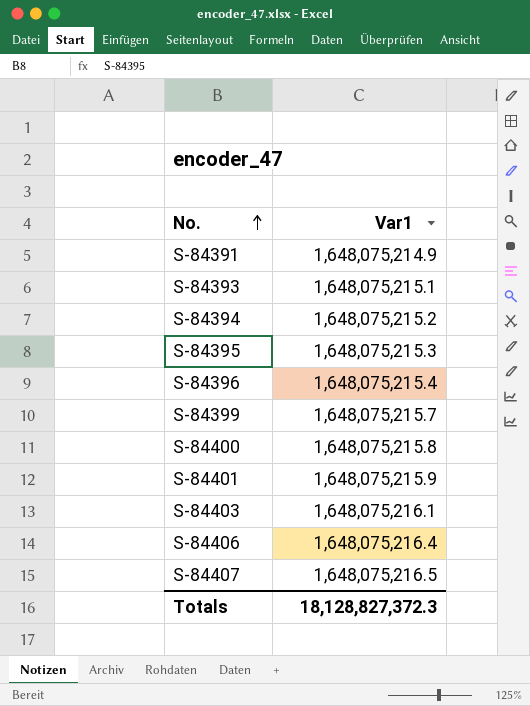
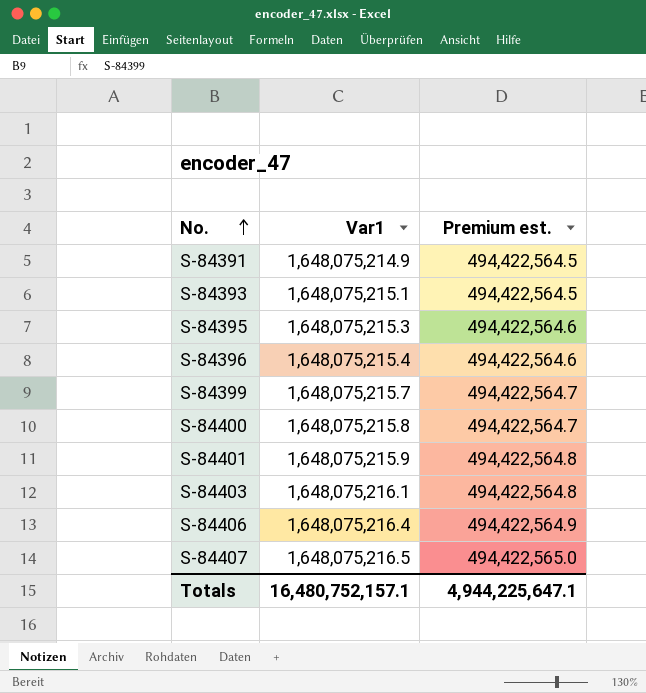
column Premium est. | formula: none -> [Var1] * 0.3
row S-84394: 1,648,075,215.2 -> none
Totals | Var1: 18,128,827,372.3 -> 16,480,752,157.1

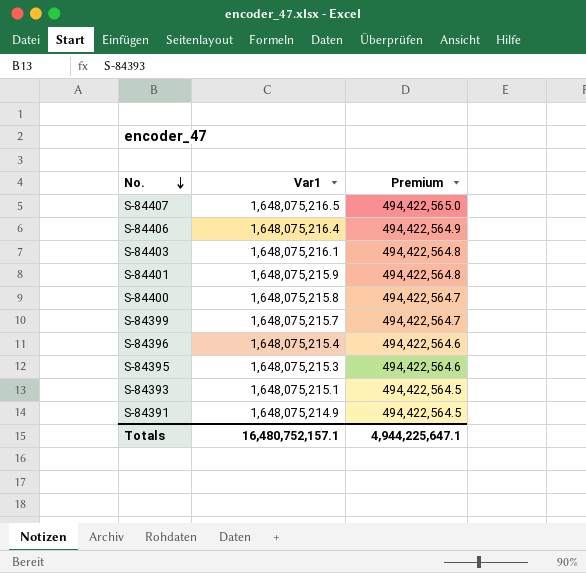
row order: No. ascending -> No. descending
column name: Premium est. -> Premium

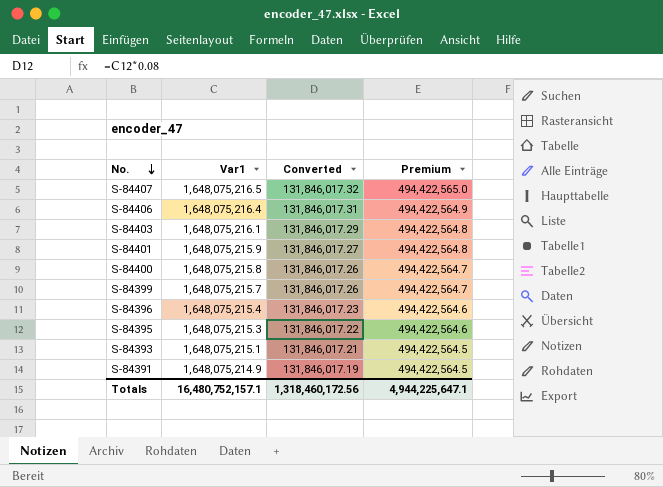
column Converted | formula: none -> [Var1] * 0.08

